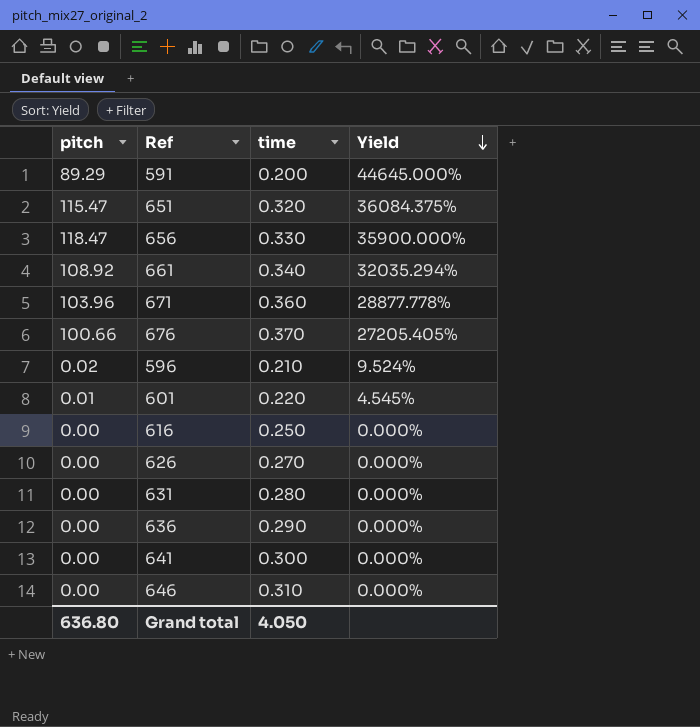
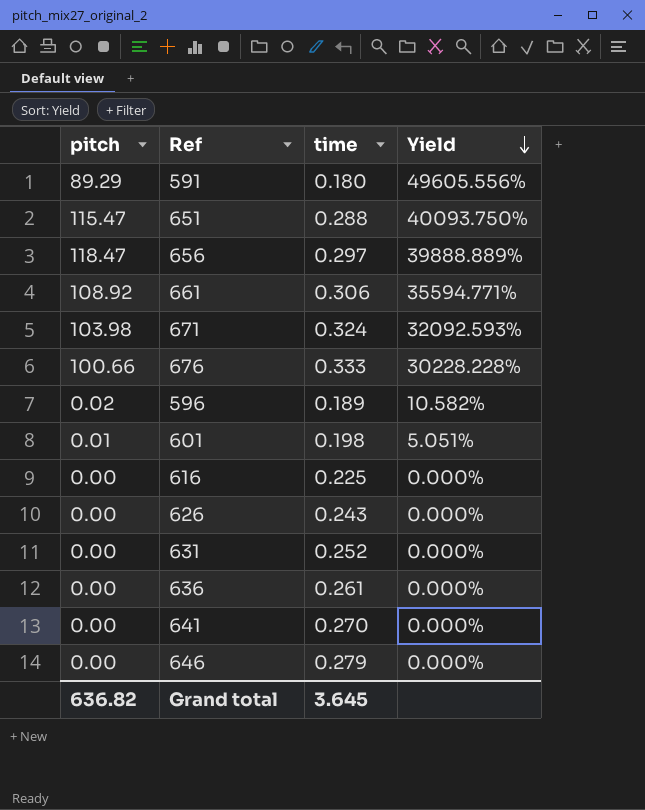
591 | time: 0.200 -> 0.180
591 | Yield: 44645.000% -> 49605.556%
651 | time: 0.320 -> 0.288
651 | Yield: 36084.375% -> 40093.750%
656 | time: 0.330 -> 0.297
656 | Yield: 35900.000% -> 39888.889%
661 | time: 0.340 -> 0.306
661 | Yield: 32035.294% -> 35594.771%
671 | pitch: 103.96 -> 103.98
671 | time: 0.360 -> 0.324
671 | Yield: 28877.778% -> 32092.593%
676 | time: 0.370 -> 0.333
676 | Yield: 27205.405% -> 30228.228%
596 | time: 0.210 -> 0.189
596 | Yield: 9.524% -> 10.582%
601 | time: 0.220 -> 0.198
601 | Yield: 4.545% -> 5.051%
616 | time: 0.250 -> 0.225
626 | time: 0.270 -> 0.243
631 | time: 0.280 -> 0.252
636 | time: 0.290 -> 0.261
641 | time: 0.300 -> 0.270
646 | time: 0.310 -> 0.279
Grand total | pitch: 636.80 -> 636.82
Grand total | time: 4.050 -> 3.645

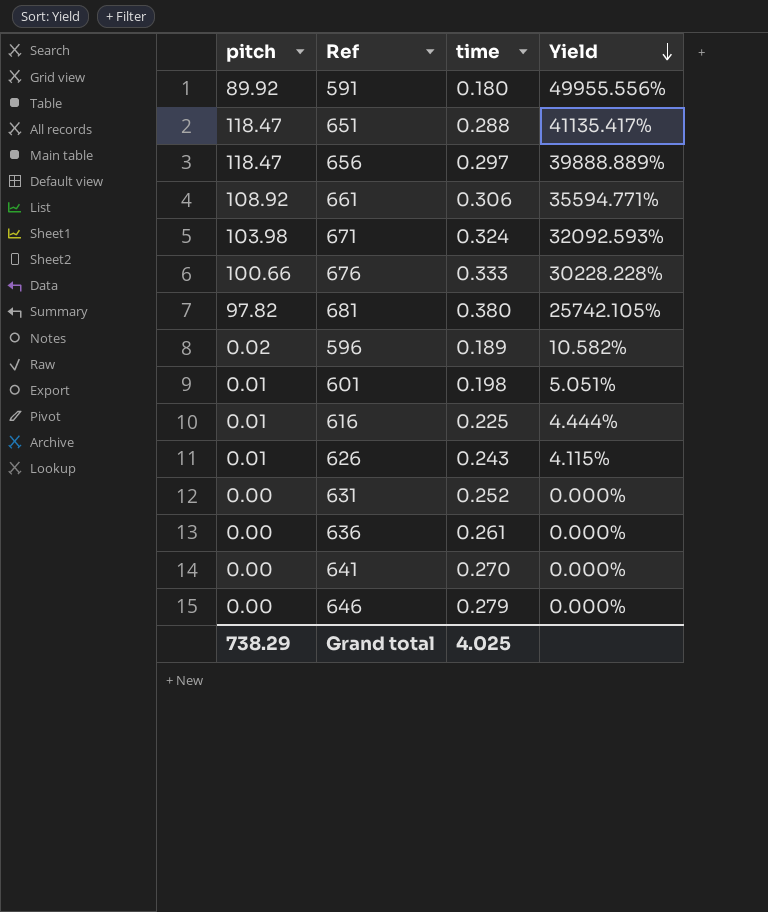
591 | pitch: 89.29 -> 89.92
591 | Yield: 49605.556% -> 49955.556%
651 | pitch: 115.47 -> 118.47
651 | Yield: 40093.750% -> 41135.417%
row 681: none -> 97.82 | 0.380 | 25742.105%
616 | pitch: 0.00 -> 0.01
616 | Yield: 0.000% -> 4.444%
626 | pitch: 0.00 -> 0.01
626 | Yield: 0.000% -> 4.115%
Grand total | pitch: 636.82 -> 738.29
Grand total | time: 3.645 -> 4.025

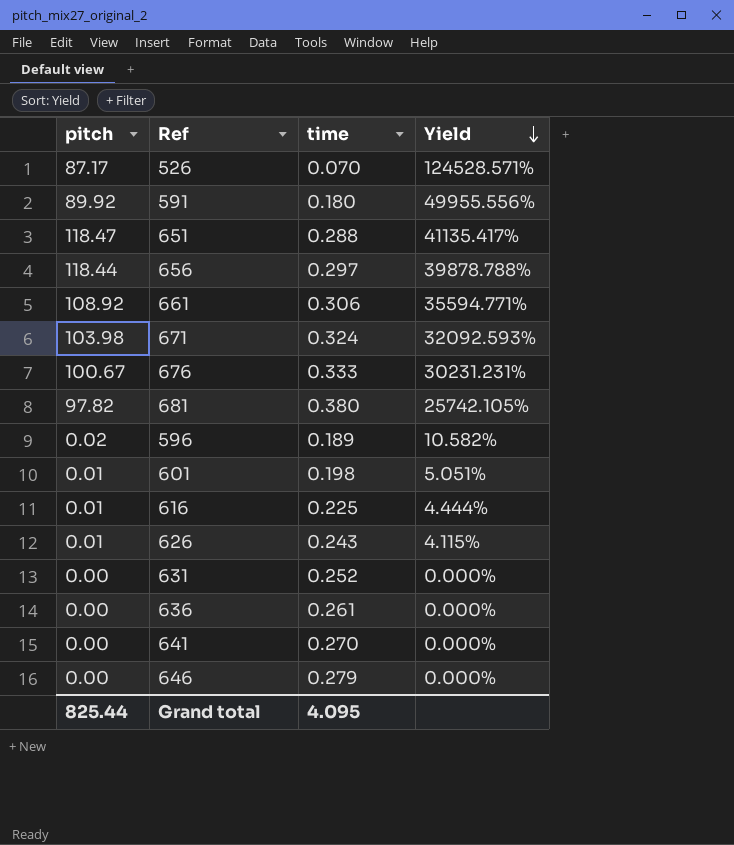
row 526: none -> 87.17 | 0.070 | 124528.571%
656 | pitch: 118.47 -> 118.44
656 | Yield: 39888.889% -> 39878.788%
676 | pitch: 100.66 -> 100.67
676 | Yield: 30228.228% -> 30231.231%
Grand total | pitch: 738.29 -> 825.44
Grand total | time: 4.025 -> 4.095

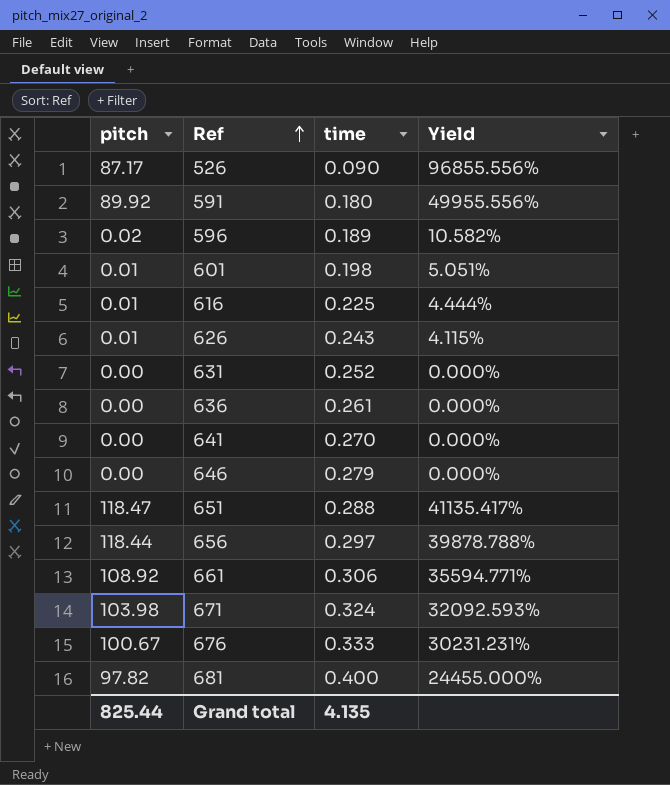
row order: Yield descending -> Ref ascending
526 | time: 0.070 -> 0.090
526 | Yield: 124528.571% -> 96855.556%
681 | time: 0.380 -> 0.400
681 | Yield: 25742.105% -> 24455.000%
Grand total | time: 4.095 -> 4.135

